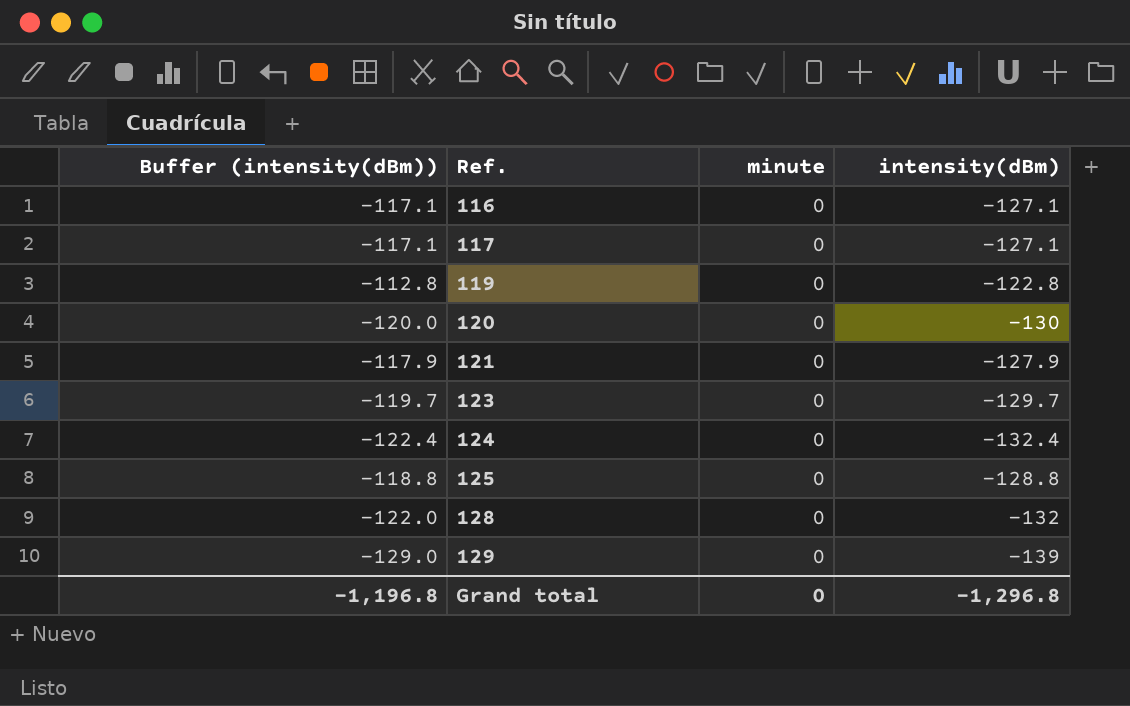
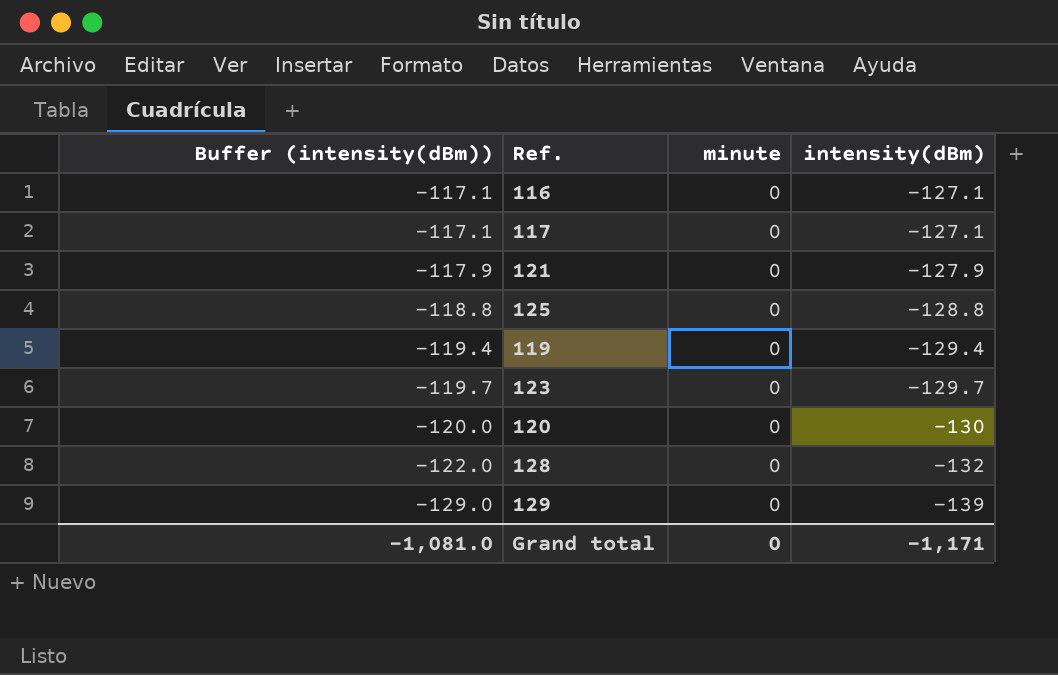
row order: Ref. ascending -> Buffer (intensity(dBm)) descending
row 124: -122.4 | 0 | -132.4 -> none
119 | Buffer (intensity(dBm)): -112.8 -> -119.4
119 | intensity(dBm): -122.8 -> -129.4
Grand total | Buffer (intensity(dBm)): -1,196.8 -> -1,081.0
Grand total | intensity(dBm): -1,296.8 -> -1,171

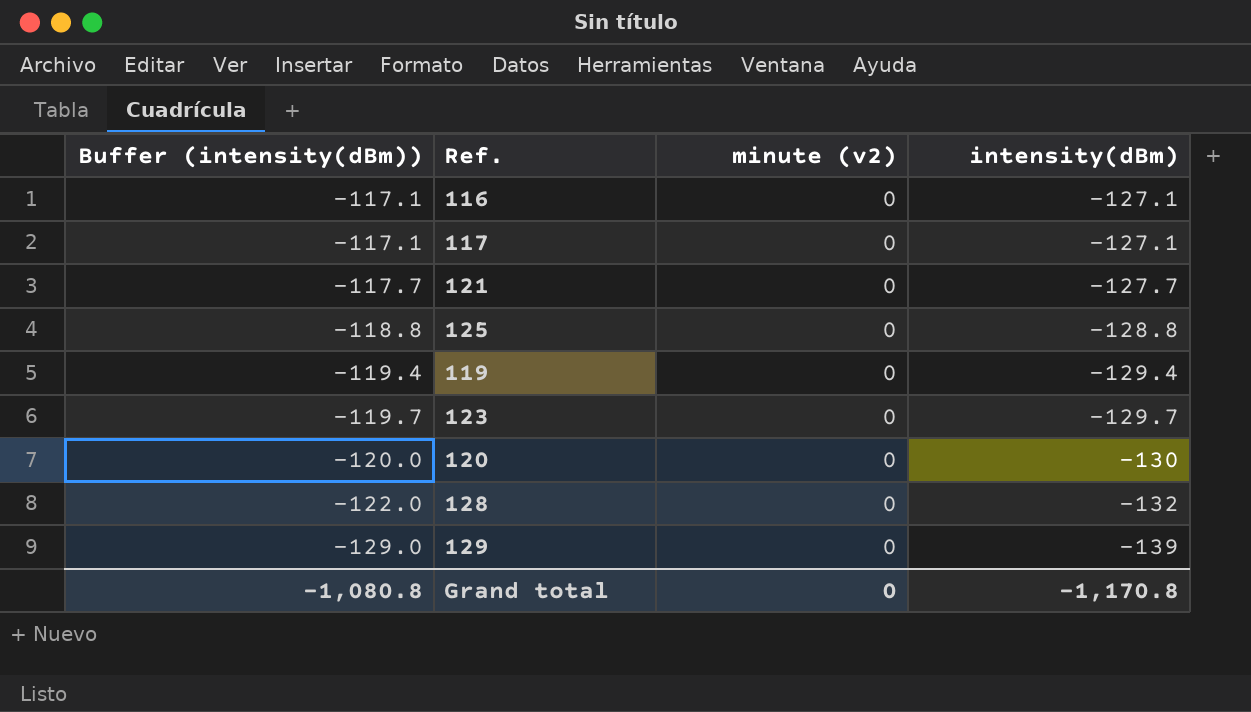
column name: minute -> minute (v2)
121 | Buffer (intensity(dBm)): -117.9 -> -117.7
121 | intensity(dBm): -127.9 -> -127.7
Grand total | Buffer (intensity(dBm)): -1,081.0 -> -1,080.8
Grand total | intensity(dBm): -1,171 -> -1,170.8

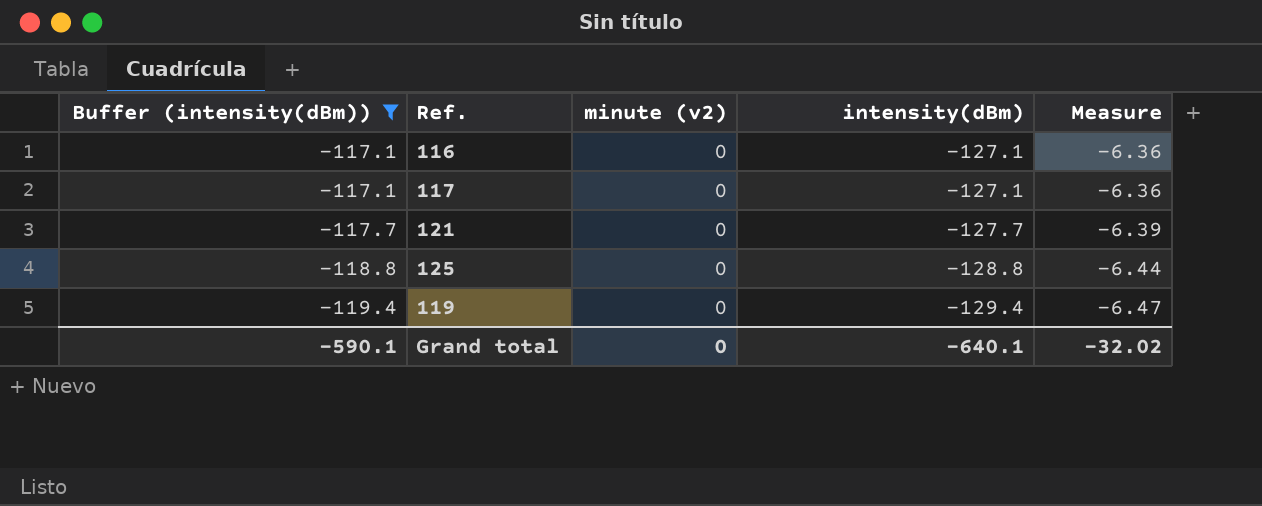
filter: none -> Buffer (intensity(dBm)) >= -119.4
column Measure | formula: none -> [intensity(dBm)] * 0.05
Grand total | Buffer (intensity(dBm)): -1,080.8 -> -590.1
Grand total | intensity(dBm): -1,170.8 -> -640.1

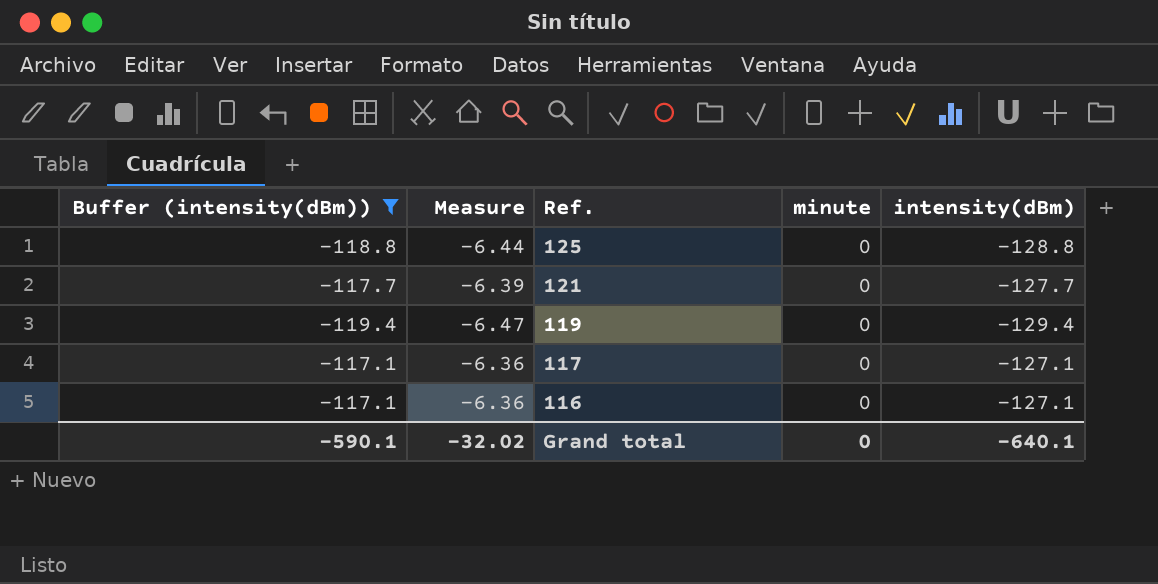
row order: Buffer (intensity(dBm)) descending -> Ref. descending
column Measure | position: 5 -> 2
column name: minute (v2) -> minute

